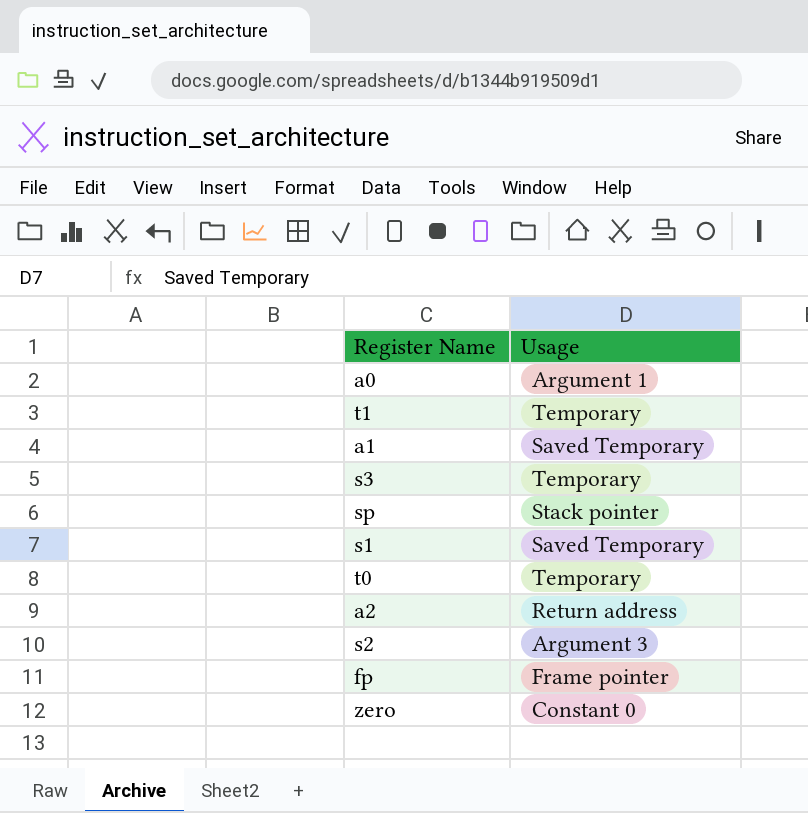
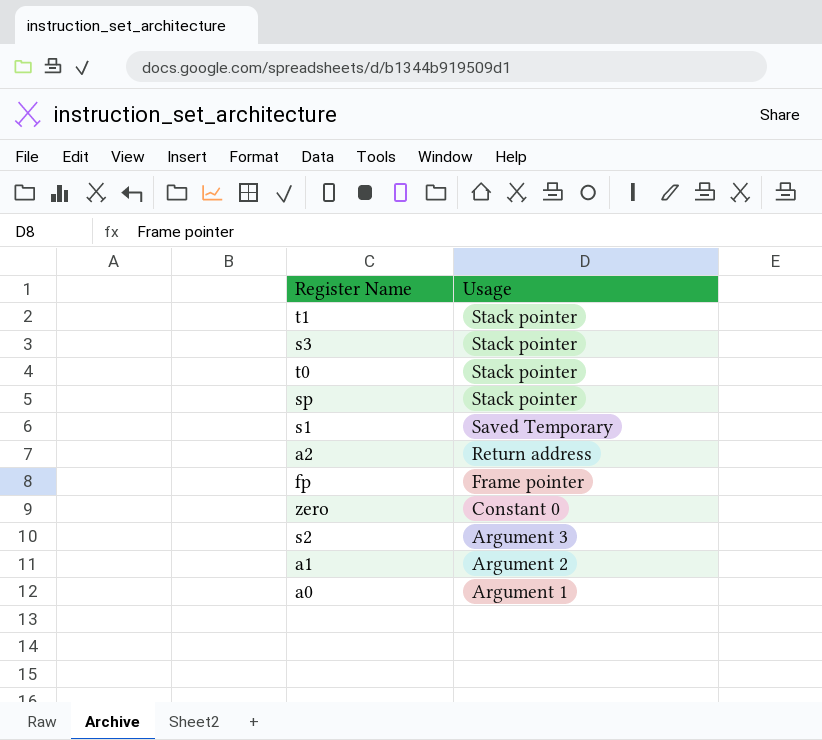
row order: none -> Usage descending
t1 | Usage: Temporary -> Stack pointer
s3 | Usage: Temporary -> Stack pointer
t0 | Usage: Temporary -> Stack pointer
a1 | Usage: Saved Temporary -> Argument 2

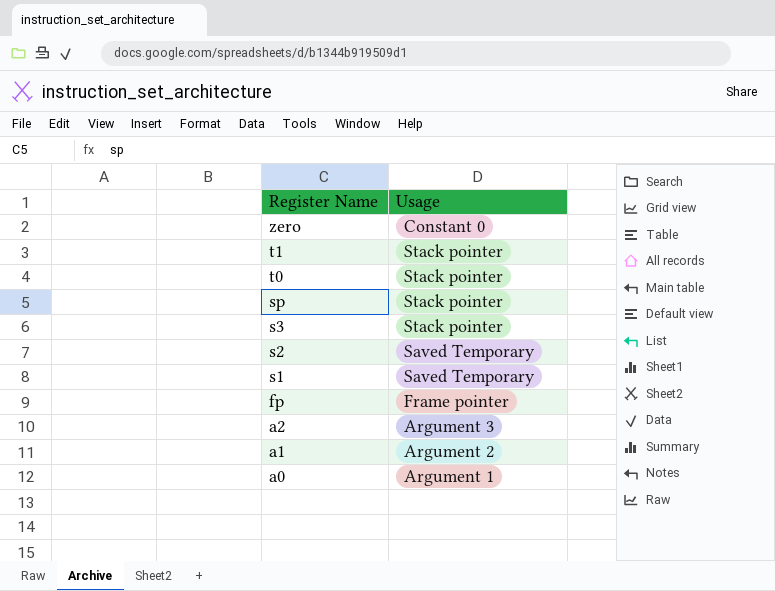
row order: Usage descending -> Register Name descending
s2 | Usage: Argument 3 -> Saved Temporary
a2 | Usage: Return address -> Argument 3

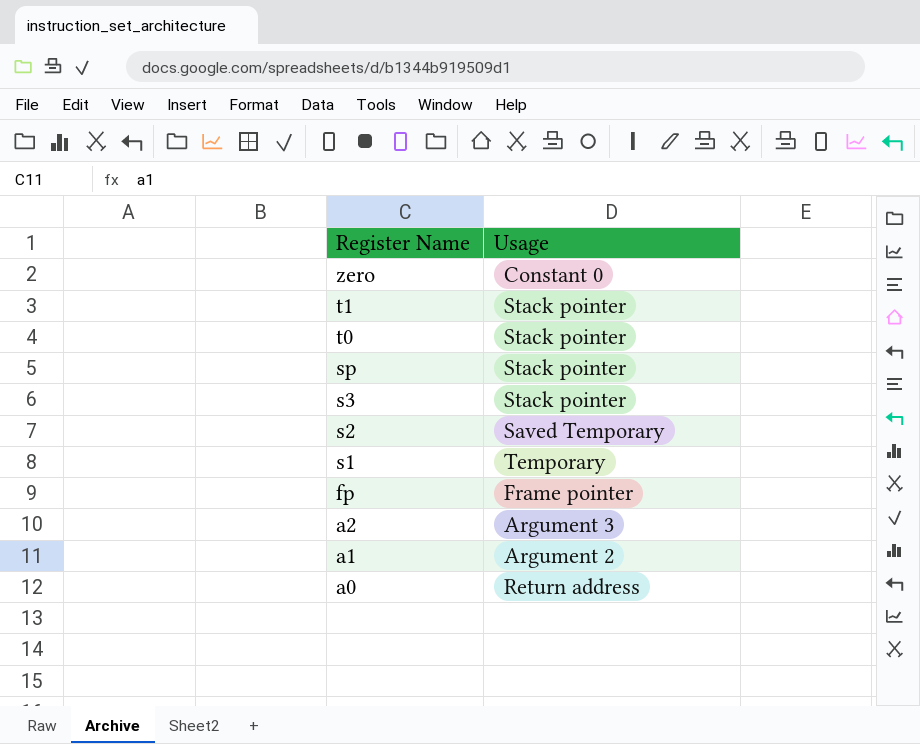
s1 | Usage: Saved Temporary -> Temporary
a0 | Usage: Argument 1 -> Return address

